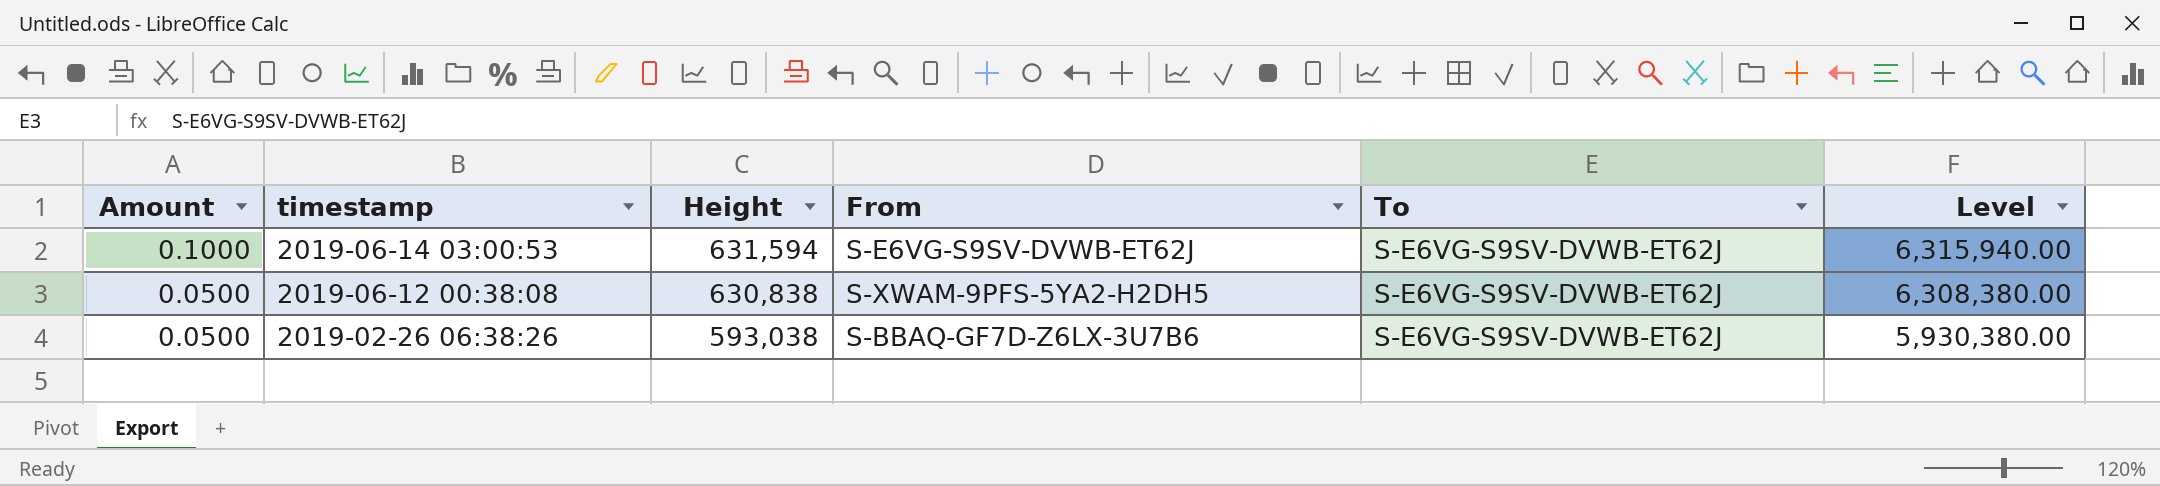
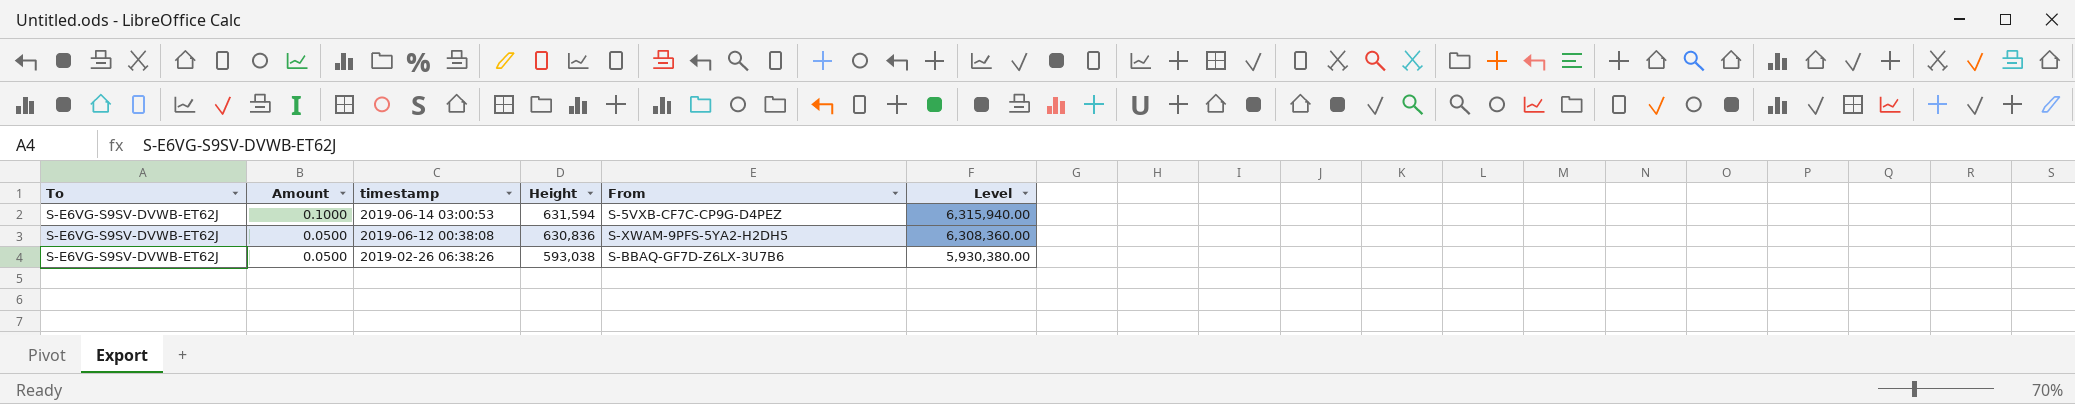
column To | position: 5 -> 1
2019-06-14 03:00:53 | From: S-E6VG-S9SV-DVWB-ET62J -> S-5VXB-CF7C-CP9G-D4PEZ
2019-06-12 00:38:08 | Height: 630,838 -> 630,836
2019-06-12 00:38:08 | Level: 6,308,380.00 -> 6,308,360.00

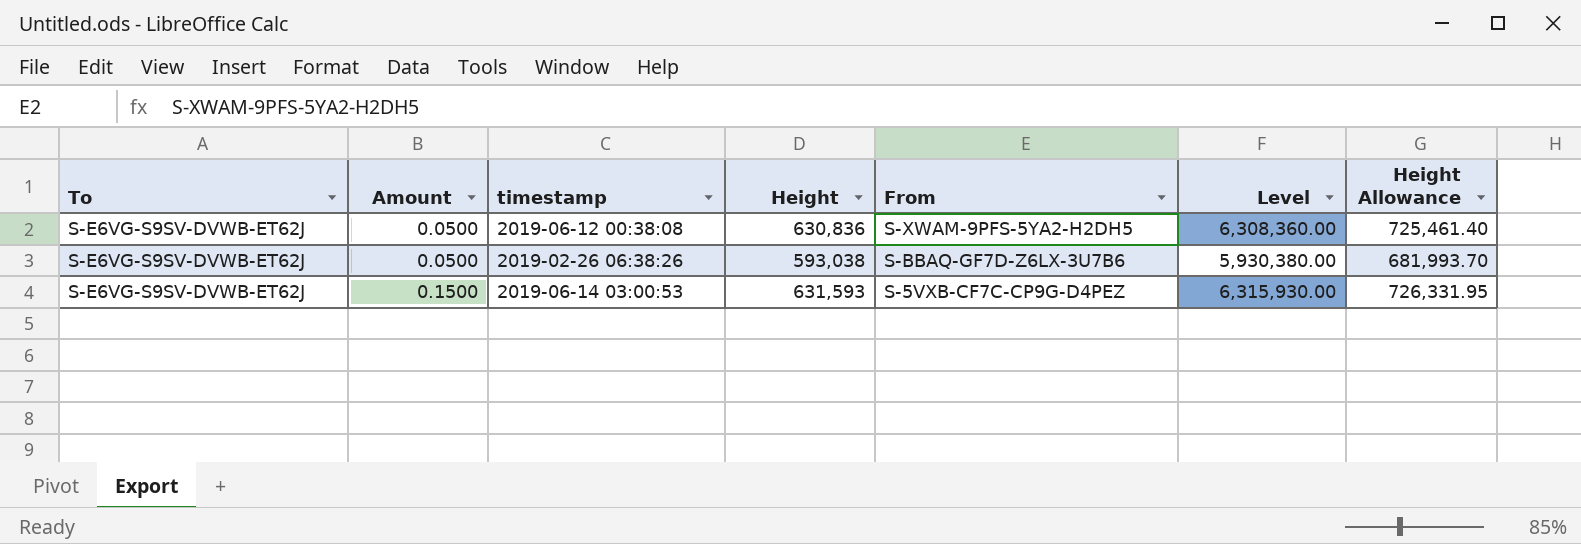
row order: Amount descending -> Amount ascending
column Height Allowance | formula: none -> [Height] * 1.15
2019-06-14 03:00:53 | Amount: 0.1000 -> 0.1500
2019-06-14 03:00:53 | Height: 631,594 -> 631,593
2019-06-14 03:00:53 | Level: 6,315,940.00 -> 6,315,930.00

